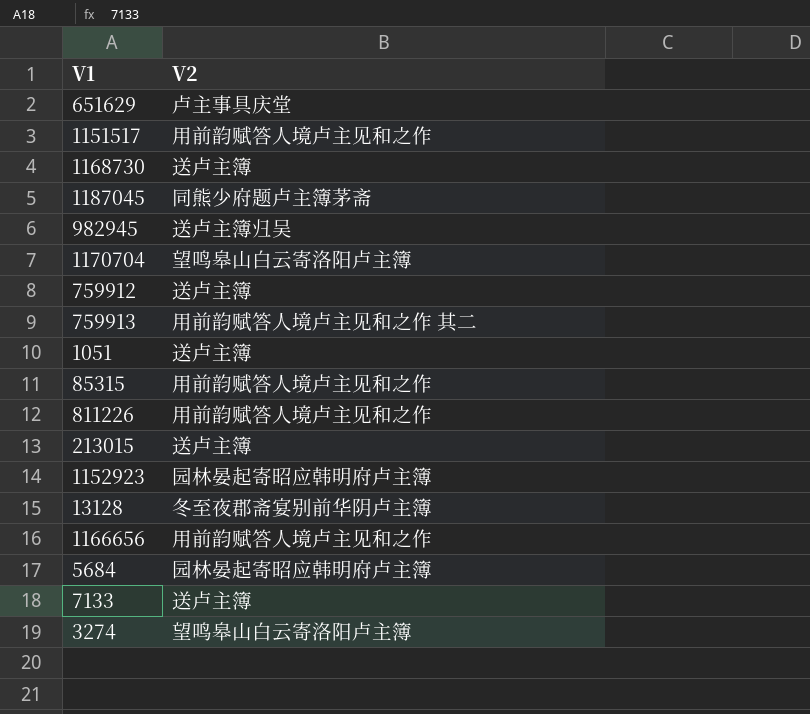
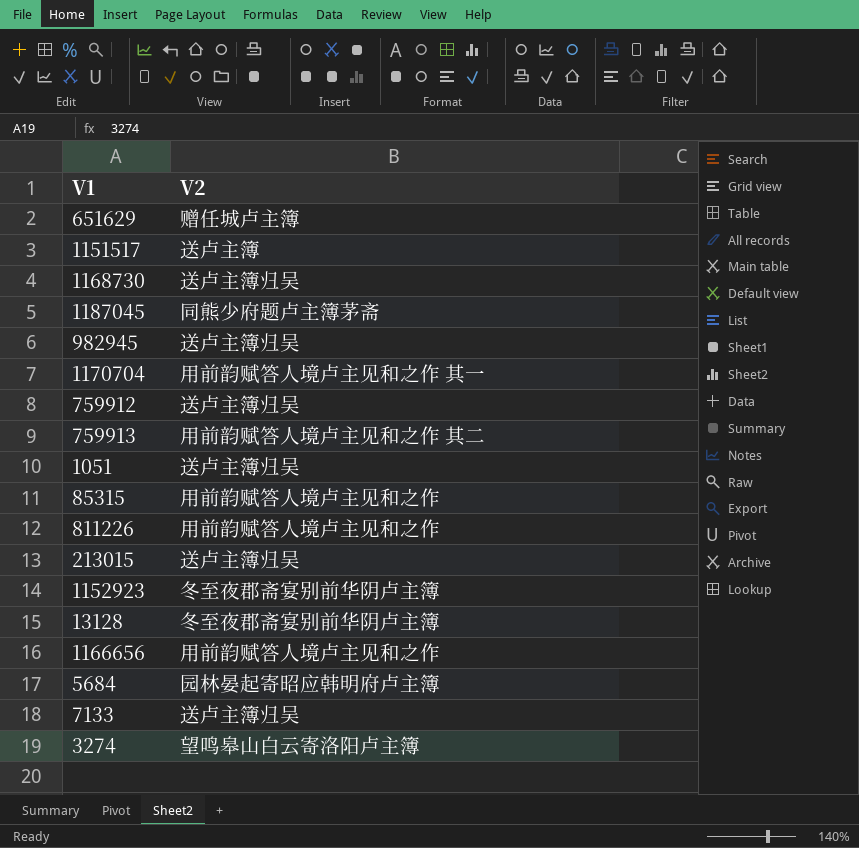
651629 | V2: 卢主事具庆堂 -> 赠任城卢主簿
1151517 | V2: 用前韵赋答人境卢主见和之作 -> 送卢主簿
1168730 | V2: 送卢主簿 -> 送卢主簿归吴
1170704 | V2: 望鸣皋山白云寄洛阳卢主簿 -> 用前韵赋答人境卢主见和之作 其一
759912 | V2: 送卢主簿 -> 送卢主簿归吴
1051 | V2: 送卢主簿 -> 送卢主簿归吴
213015 | V2: 送卢主簿 -> 送卢主簿归吴
1152923 | V2: 园林晏起寄昭应韩明府卢主簿 -> 冬至夜郡斋宴别前华阴卢主簿
7133 | V2: 送卢主簿 -> 送卢主簿归吴

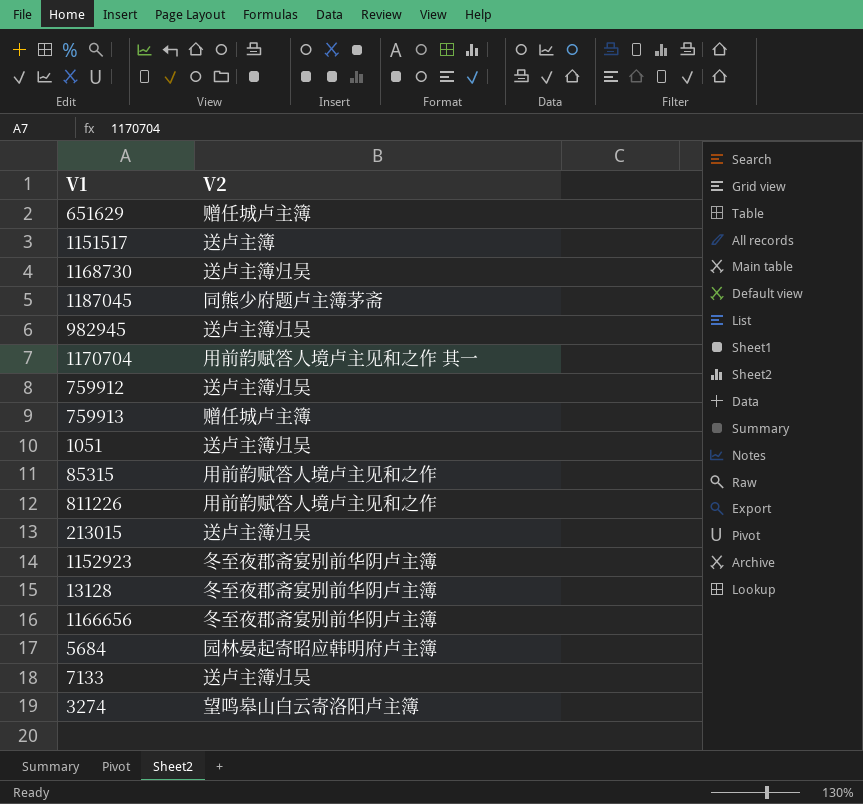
759913 | V2: 用前韵赋答人境卢主见和之作 其二 -> 赠任城卢主簿
1166656 | V2: 用前韵赋答人境卢主见和之作 -> 冬至夜郡斋宴别前华阴卢主簿

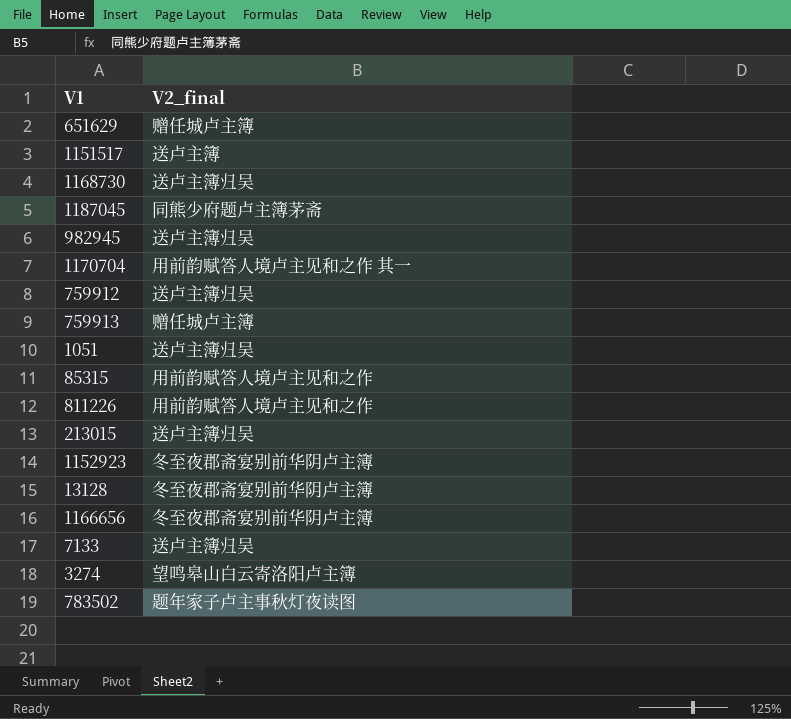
column name: V2 -> V2_final
row 5684: 园林晏起寄昭应韩明府卢主簿 -> none
row 783502: none -> 题年家子卢主事秋灯夜读图

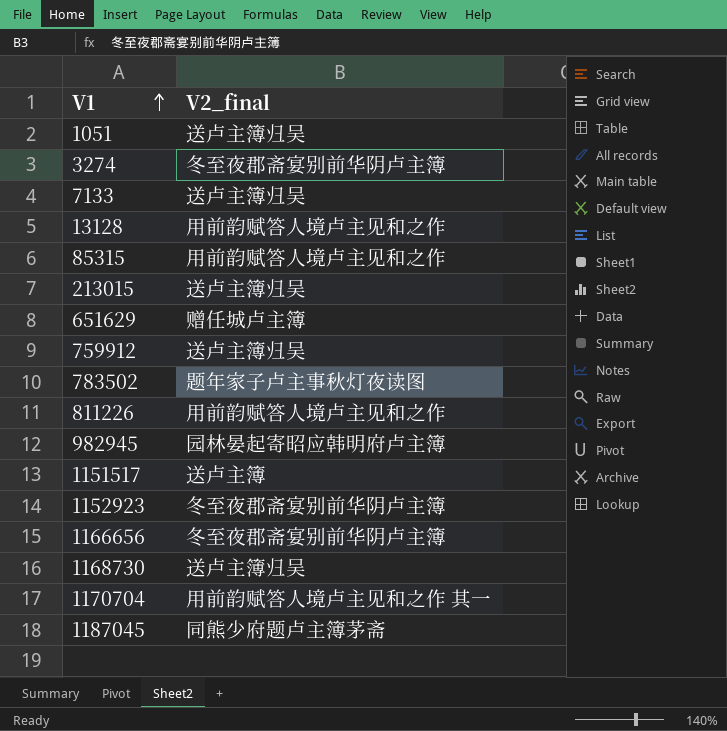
row order: none -> V1 ascending
row 759913: 赠任城卢主簿 -> none
3274 | V2_final: 望鸣皋山白云寄洛阳卢主簿 -> 冬至夜郡斋宴别前华阴卢主簿
13128 | V2_final: 冬至夜郡斋宴别前华阴卢主簿 -> 用前韵赋答人境卢主见和之作
982945 | V2_final: 送卢主簿归吴 -> 园林晏起寄昭应韩明府卢主簿

